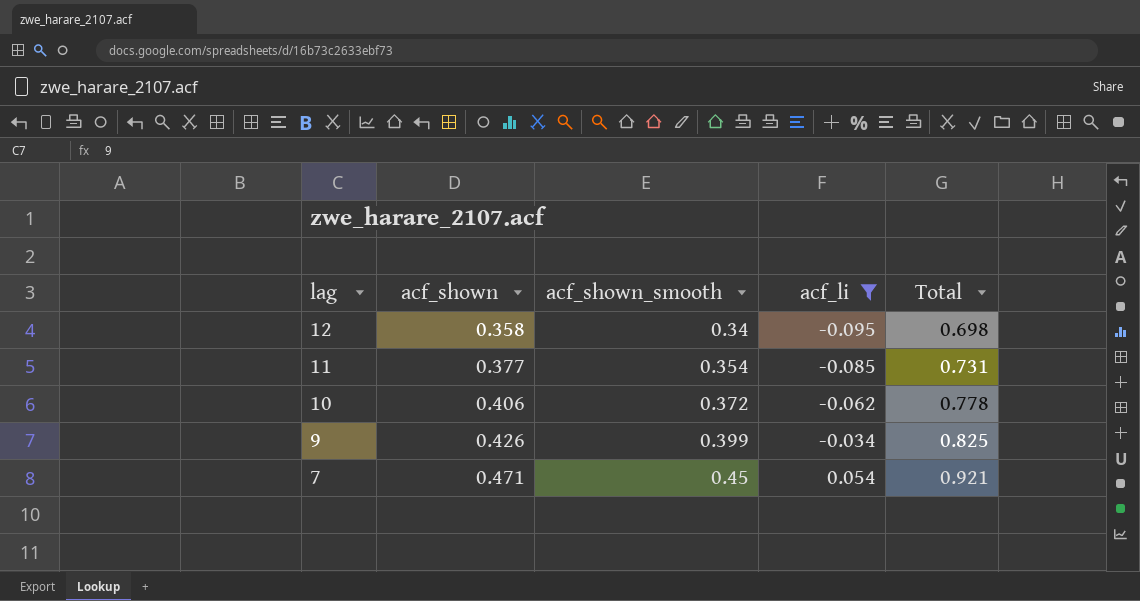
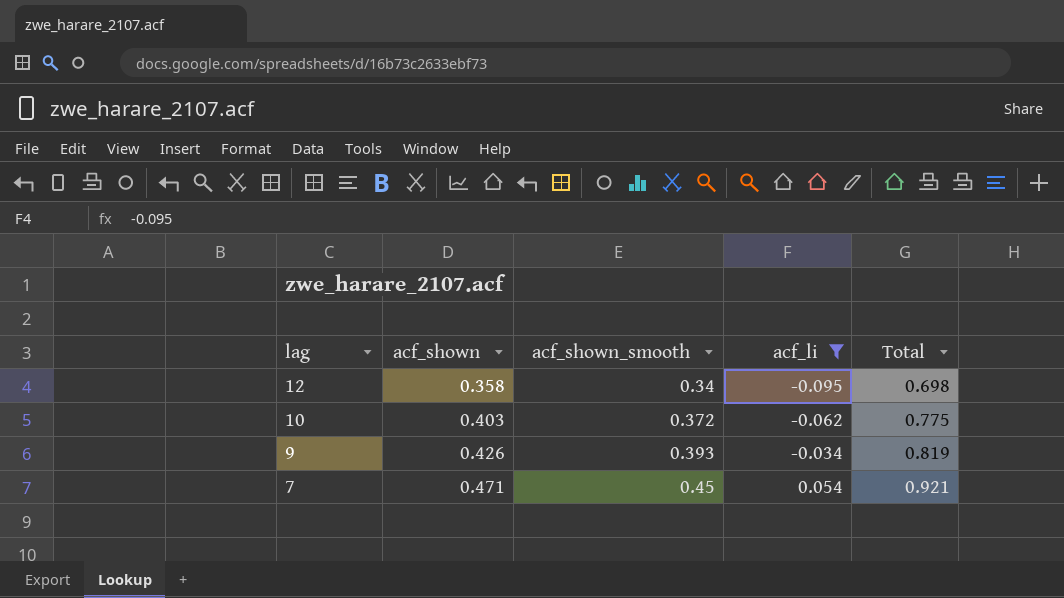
row 11: 0.377 | 0.354 | -0.085 | 0.731 -> none
10 | acf_shown: 0.406 -> 0.403
10 | Total: 0.778 -> 0.775
9 | acf_shown_smooth: 0.399 -> 0.393
9 | Total: 0.825 -> 0.819

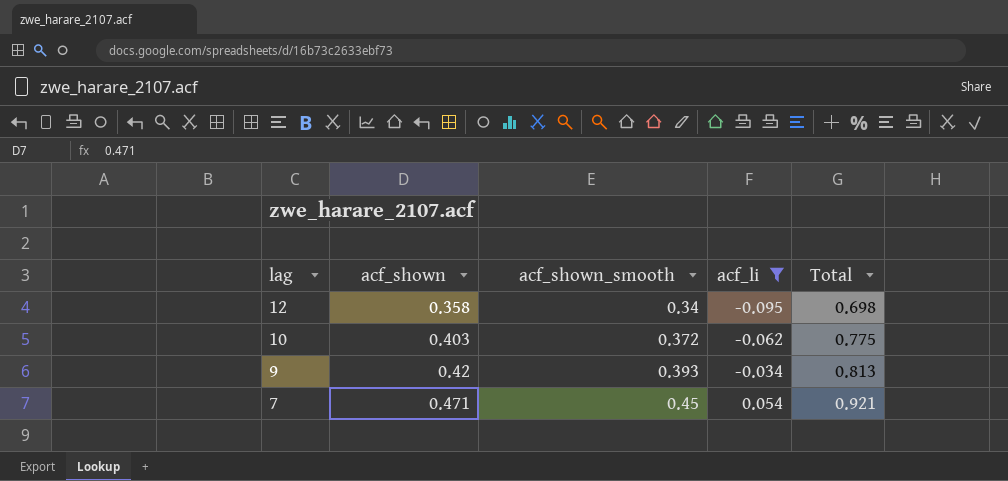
9 | acf_shown: 0.426 -> 0.42
9 | Total: 0.819 -> 0.813

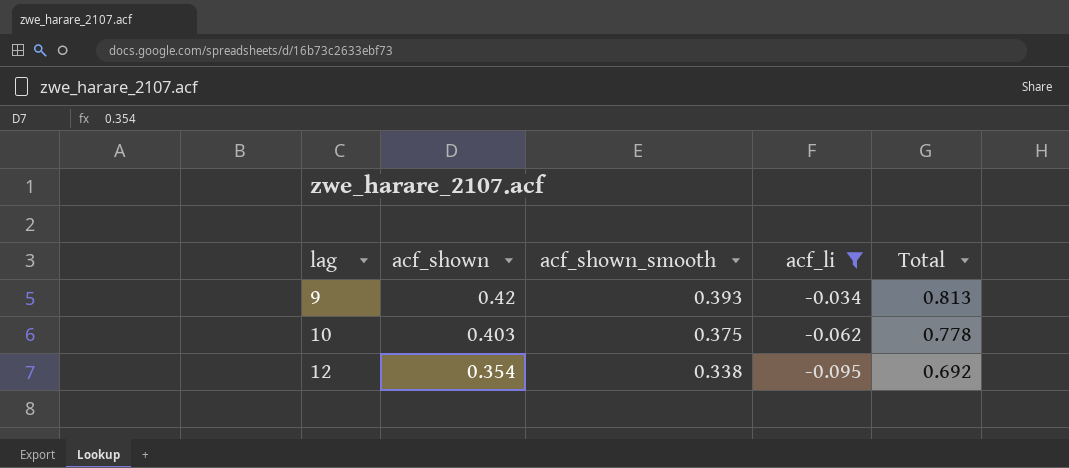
row order: lag descending -> lag ascending
row 7: 0.471 | 0.45 | 0.054 | 0.921 -> none
10 | acf_shown_smooth: 0.372 -> 0.375
10 | Total: 0.775 -> 0.778
12 | acf_shown: 0.358 -> 0.354
12 | acf_shown_smooth: 0.34 -> 0.338
12 | Total: 0.698 -> 0.692

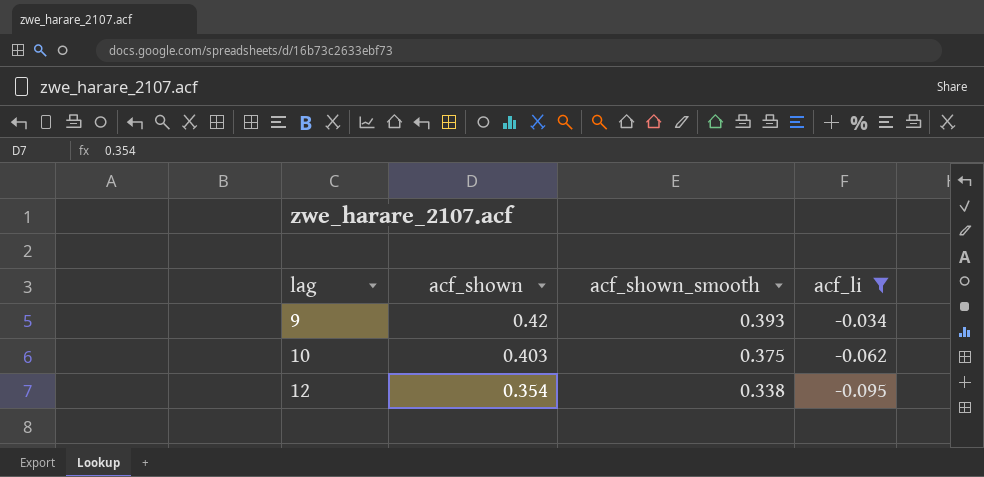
column Total | formula: [acf_shown] + [acf_shown_smooth] -> none

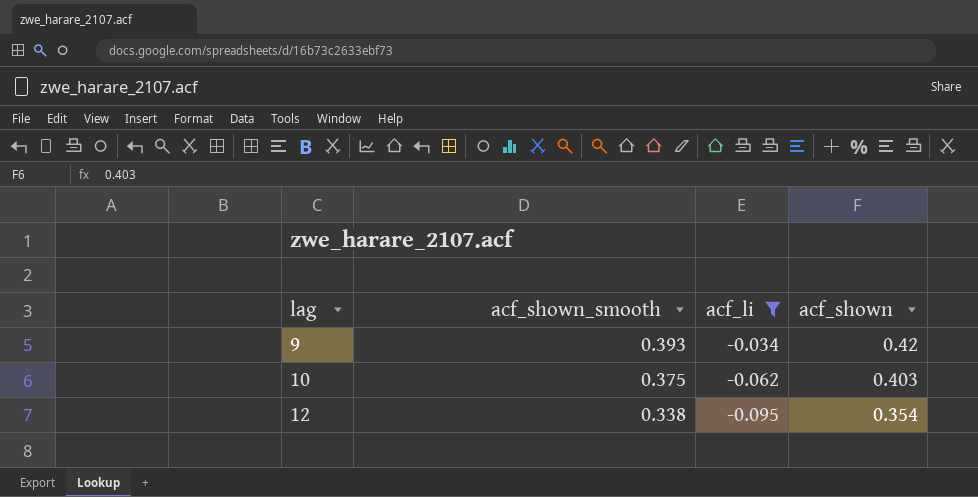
column acf_shown | position: 2 -> 4

